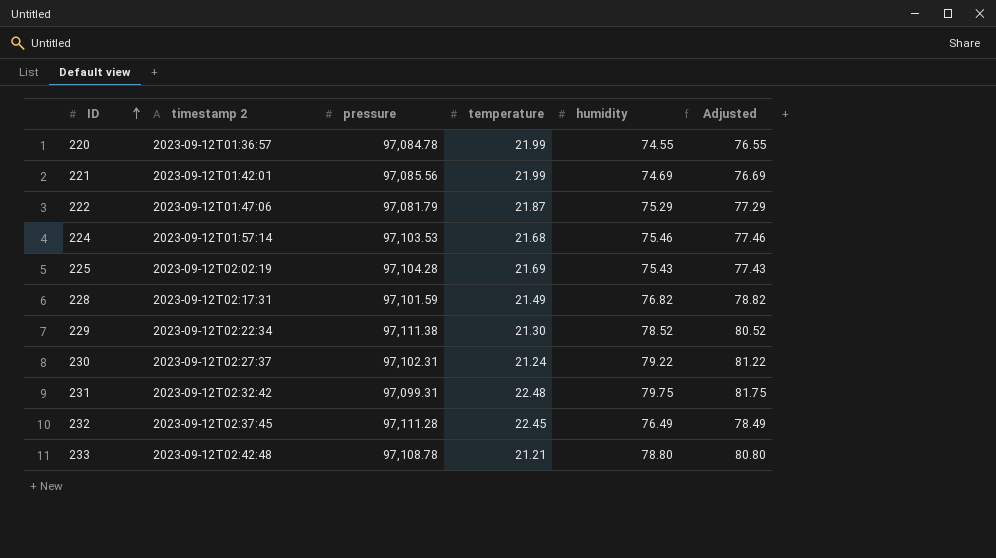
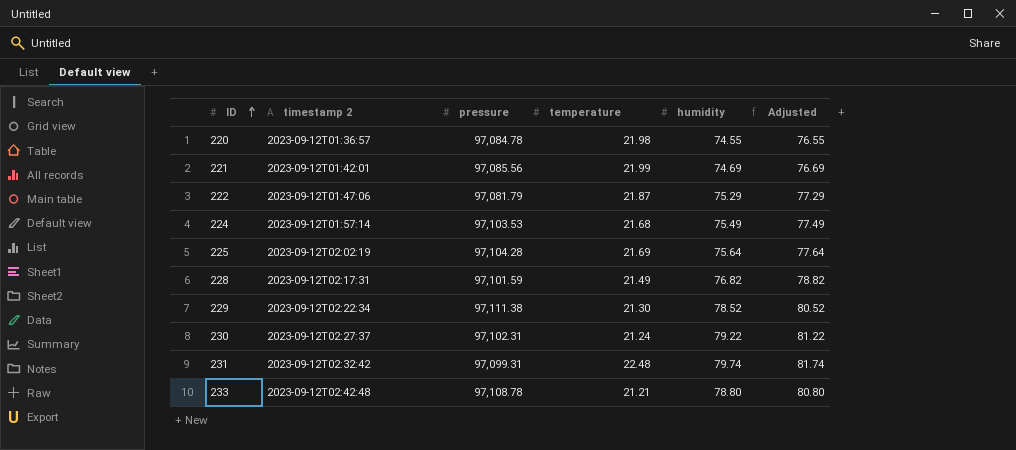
row 232: 2023-09-12T02:37:45 | 97,111.28 | 22.45 | 76.49 | 78.49 -> none
220 | temperature: 21.99 -> 21.98
224 | humidity: 75.46 -> 75.49
224 | Adjusted: 77.46 -> 77.49
225 | humidity: 75.43 -> 75.64
225 | Adjusted: 77.43 -> 77.64
231 | humidity: 79.75 -> 79.74
231 | Adjusted: 81.75 -> 81.74

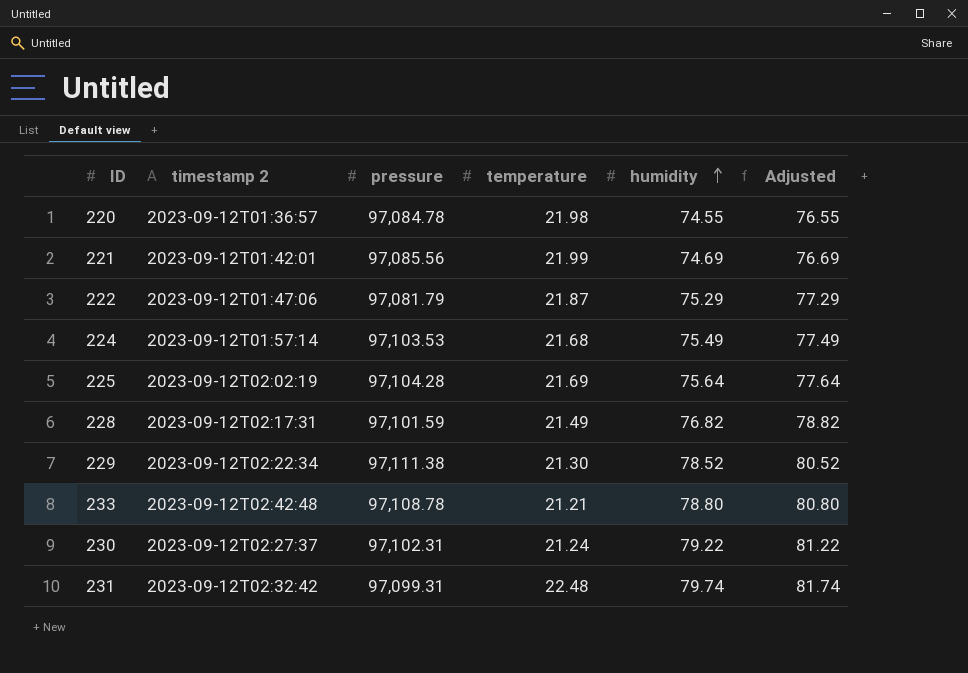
row order: ID ascending -> humidity ascending

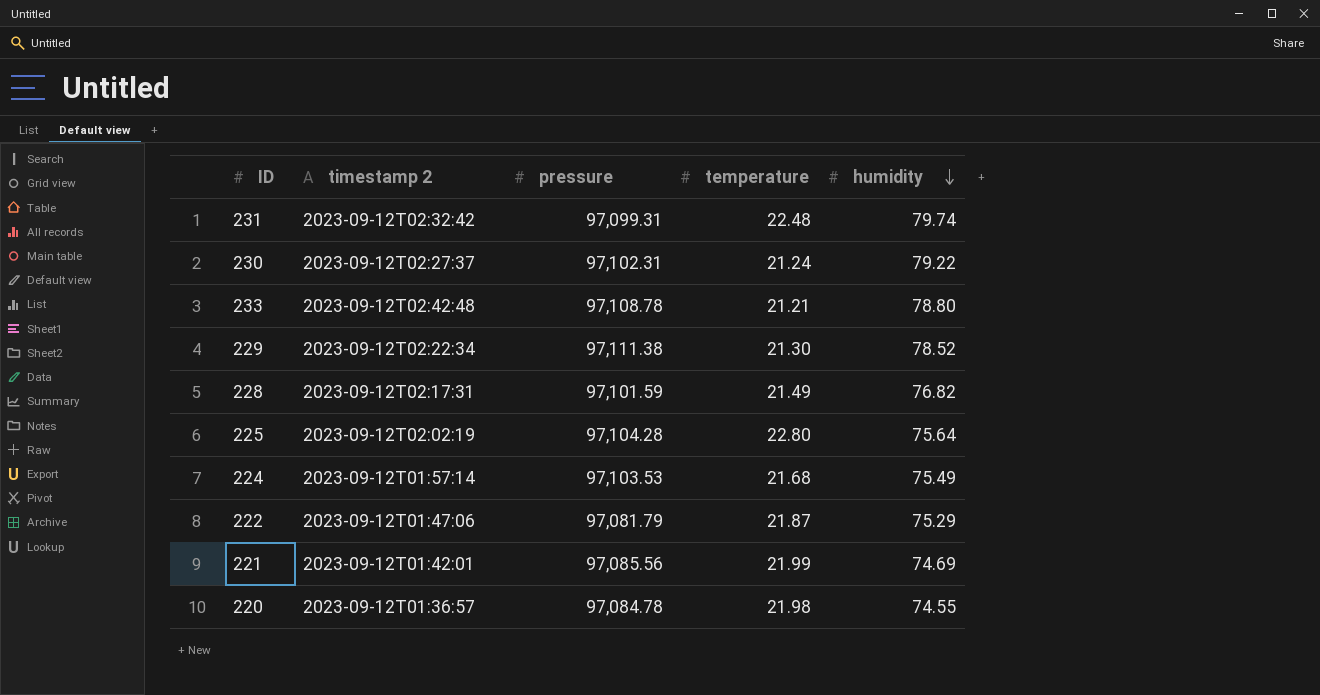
row order: humidity ascending -> humidity descending
column Adjusted | formula: [humidity] + 2 -> none
225 | temperature: 21.69 -> 22.80

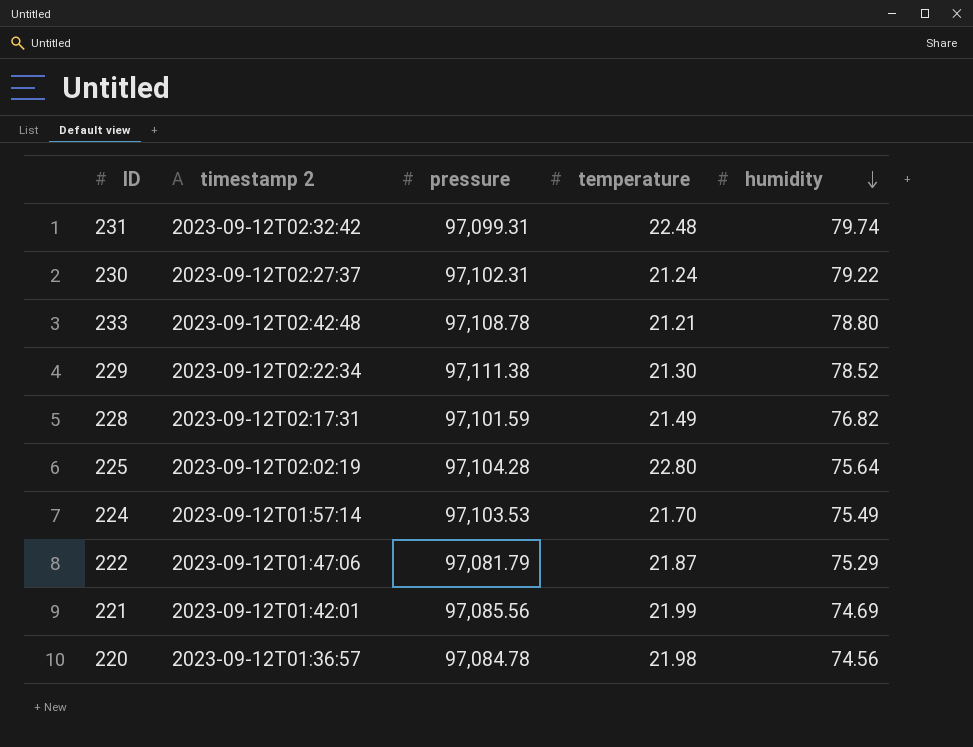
224 | temperature: 21.68 -> 21.70
220 | humidity: 74.55 -> 74.56

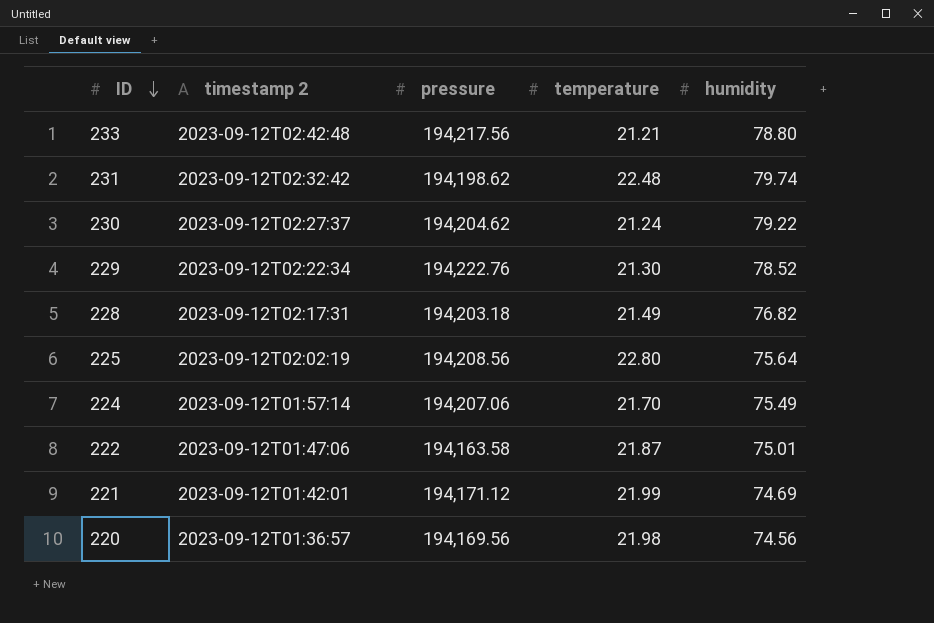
row order: humidity descending -> ID descending
233 | pressure: 97,108.78 -> 194,217.56
231 | pressure: 97,099.31 -> 194,198.62
230 | pressure: 97,102.31 -> 194,204.62
229 | pressure: 97,111.38 -> 194,222.76
228 | pressure: 97,101.59 -> 194,203.18
225 | pressure: 97,104.28 -> 194,208.56
224 | pressure: 97,103.53 -> 194,207.06
222 | pressure: 97,081.79 -> 194,163.58
222 | humidity: 75.29 -> 75.01
221 | pressure: 97,085.56 -> 194,171.12
220 | pressure: 97,084.78 -> 194,169.56

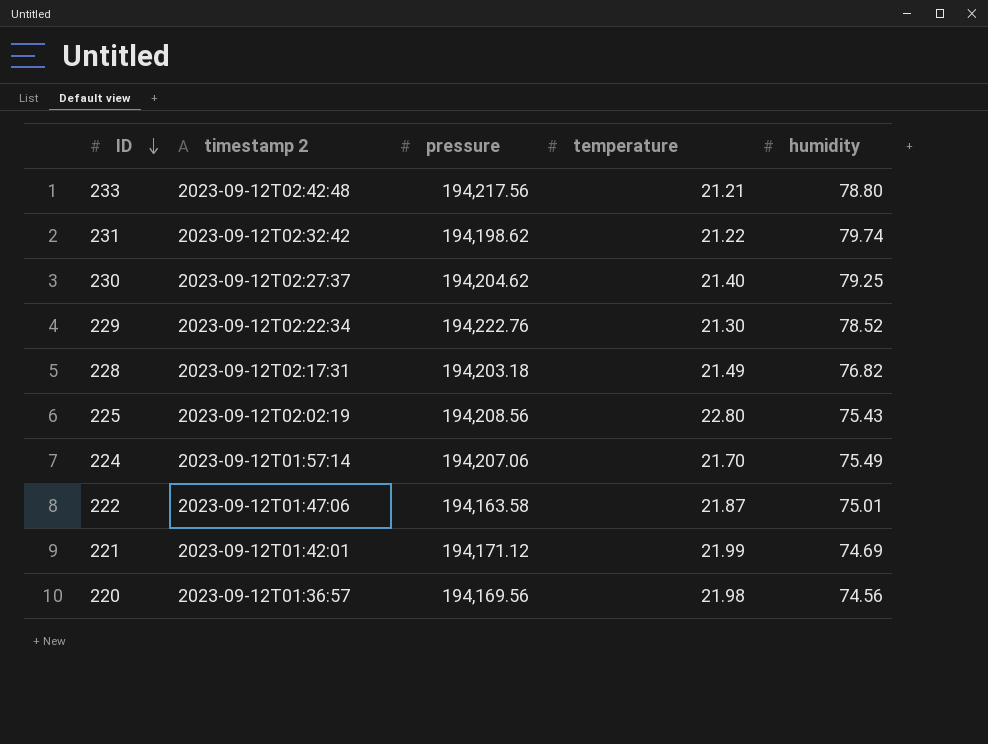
231 | temperature: 22.48 -> 21.22
230 | temperature: 21.24 -> 21.40
230 | humidity: 79.22 -> 79.25
225 | humidity: 75.64 -> 75.43

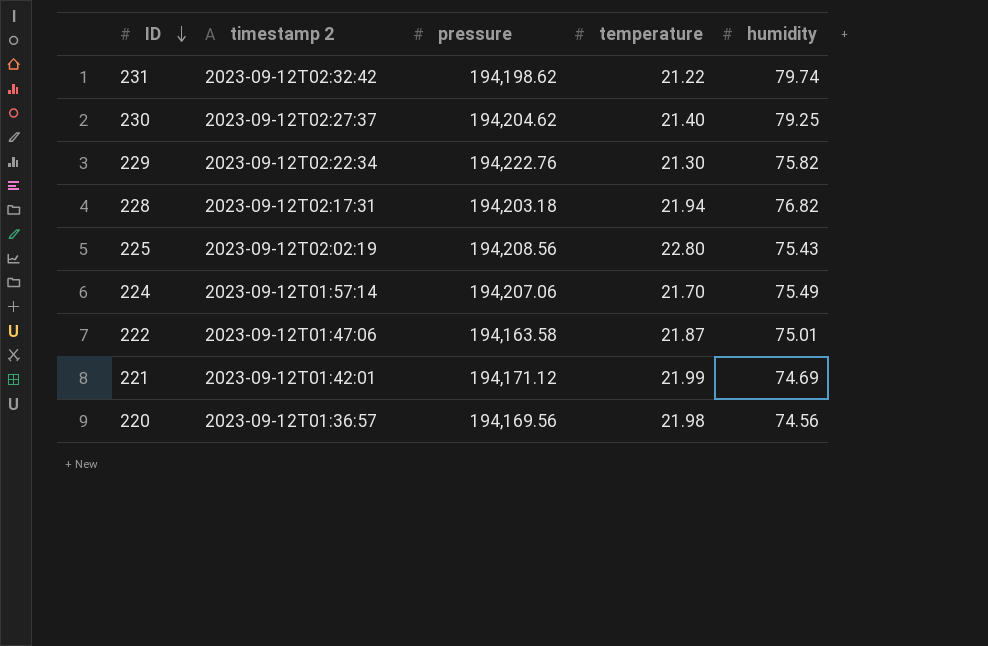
row 233: 2023-09-12T02:42:48 | 194,217.56 | 21.21 | 78.80 -> none
229 | humidity: 78.52 -> 75.82
228 | temperature: 21.49 -> 21.94

